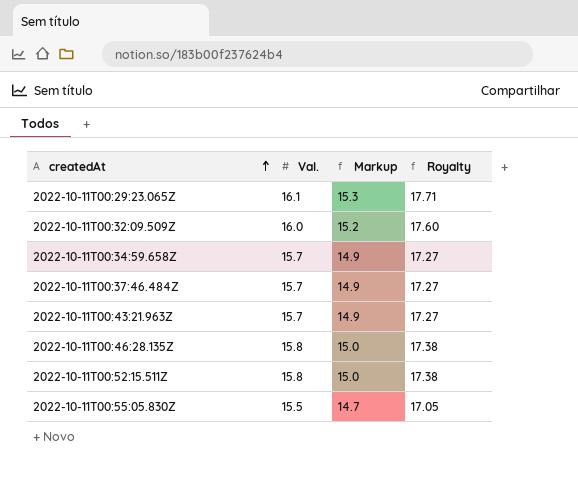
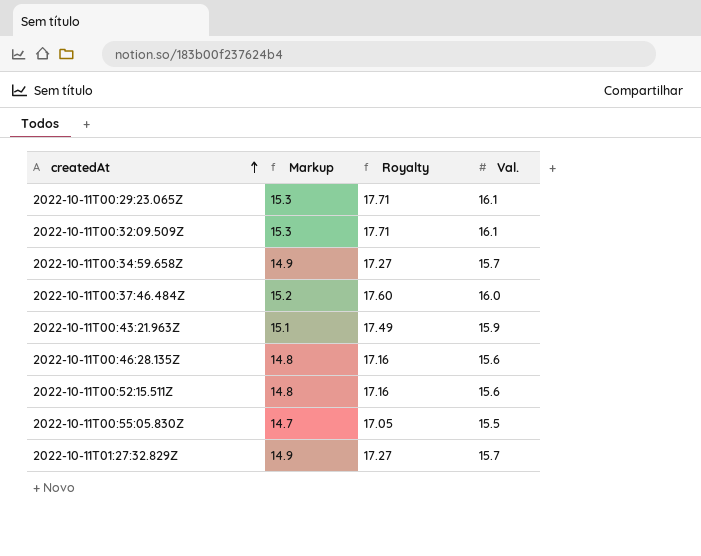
column Val. | position: 2 -> 4
2022-10-11T00:32:09.509Z | Markup: 15.2 -> 15.3
2022-10-11T00:32:09.509Z | Royalty: 17.60 -> 17.71
2022-10-11T00:32:09.509Z | Val.: 16.0 -> 16.1
2022-10-11T00:37:46.484Z | Markup: 14.9 -> 15.2
2022-10-11T00:37:46.484Z | Royalty: 17.27 -> 17.60
2022-10-11T00:37:46.484Z | Val.: 15.7 -> 16.0
2022-10-11T00:43:21.963Z | Markup: 14.9 -> 15.1
2022-10-11T00:43:21.963Z | Royalty: 17.27 -> 17.49
2022-10-11T00:43:21.963Z | Val.: 15.7 -> 15.9
2022-10-11T00:46:28.135Z | Markup: 15.0 -> 14.8
2022-10-11T00:46:28.135Z | Royalty: 17.38 -> 17.16
2022-10-11T00:46:28.135Z | Val.: 15.8 -> 15.6
2022-10-11T00:52:15.511Z | Markup: 15.0 -> 14.8
2022-10-11T00:52:15.511Z | Royalty: 17.38 -> 17.16
2022-10-11T00:52:15.511Z | Val.: 15.8 -> 15.6
row 2022-10-11T01:27:32.829Z: none -> 14.9 | 17.27 | 15.7

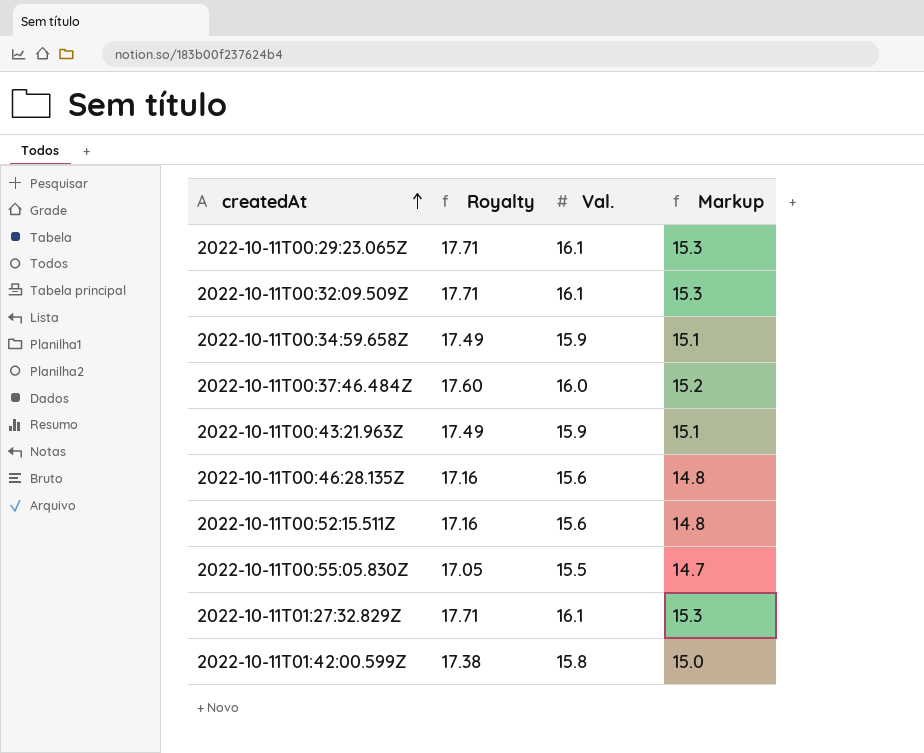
column Markup | position: 2 -> 4
2022-10-11T00:34:59.658Z | Royalty: 17.27 -> 17.49
2022-10-11T00:34:59.658Z | Val.: 15.7 -> 15.9
2022-10-11T00:34:59.658Z | Markup: 14.9 -> 15.1
2022-10-11T01:27:32.829Z | Royalty: 17.27 -> 17.71
2022-10-11T01:27:32.829Z | Val.: 15.7 -> 16.1
2022-10-11T01:27:32.829Z | Markup: 14.9 -> 15.3
row 2022-10-11T01:42:00.599Z: none -> 17.38 | 15.8 | 15.0

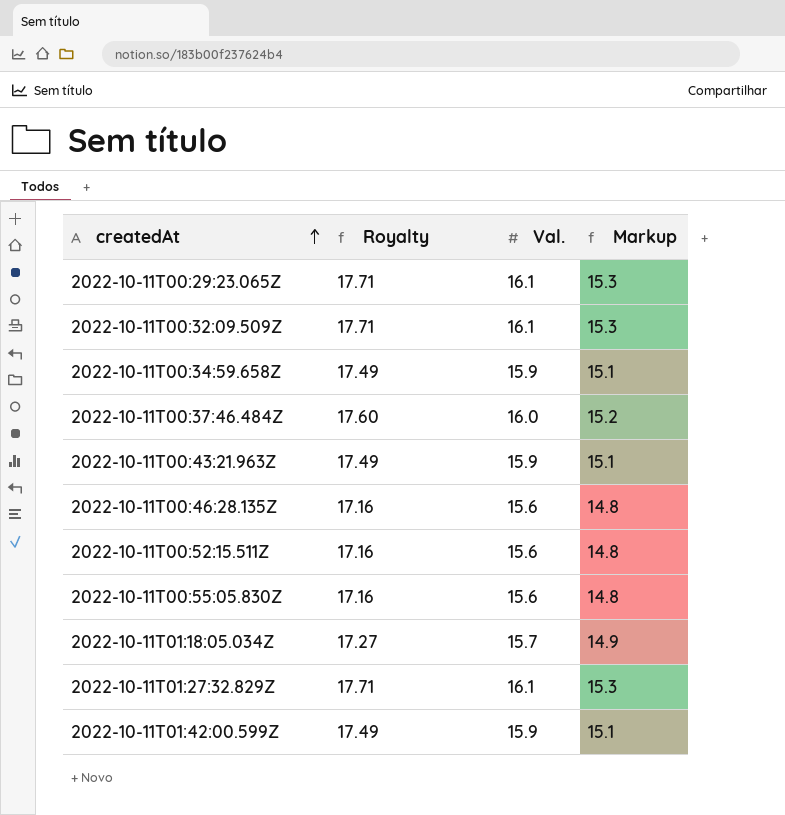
2022-10-11T00:55:05.830Z | Royalty: 17.05 -> 17.16
2022-10-11T00:55:05.830Z | Val.: 15.5 -> 15.6
2022-10-11T00:55:05.830Z | Markup: 14.7 -> 14.8
row 2022-10-11T01:18:05.034Z: none -> 17.27 | 15.7 | 14.9
2022-10-11T01:42:00.599Z | Royalty: 17.38 -> 17.49
2022-10-11T01:42:00.599Z | Val.: 15.8 -> 15.9
2022-10-11T01:42:00.599Z | Markup: 15.0 -> 15.1

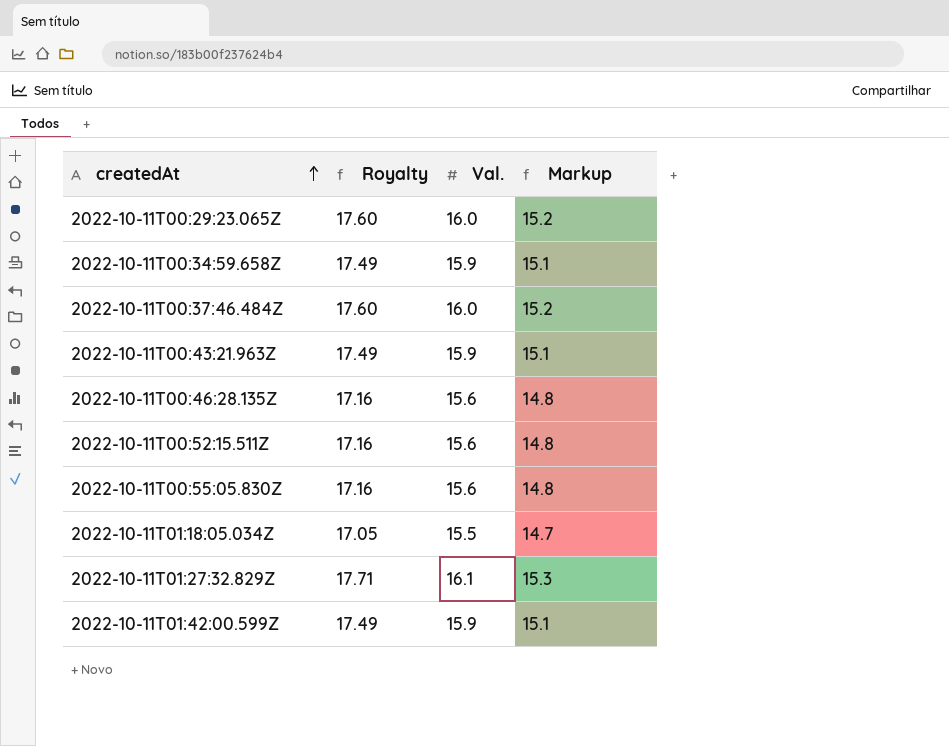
row 2022-10-11T00:32:09.509Z: 17.71 | 16.1 | 15.3 -> none
2022-10-11T00:29:23.065Z | Royalty: 17.71 -> 17.60
2022-10-11T00:29:23.065Z | Val.: 16.1 -> 16.0
2022-10-11T00:29:23.065Z | Markup: 15.3 -> 15.2
2022-10-11T01:18:05.034Z | Royalty: 17.27 -> 17.05
2022-10-11T01:18:05.034Z | Val.: 15.7 -> 15.5
2022-10-11T01:18:05.034Z | Markup: 14.9 -> 14.7

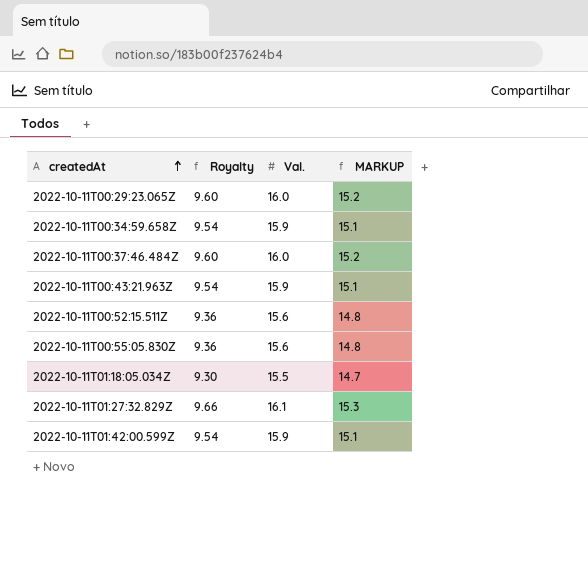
column Royalty | formula: [Val.] * 1.1 -> [Val.] * 0.6
column name: Markup -> MARKUP
row 2022-10-11T00:46:28.135Z: 17.16 | 15.6 | 14.8 -> none

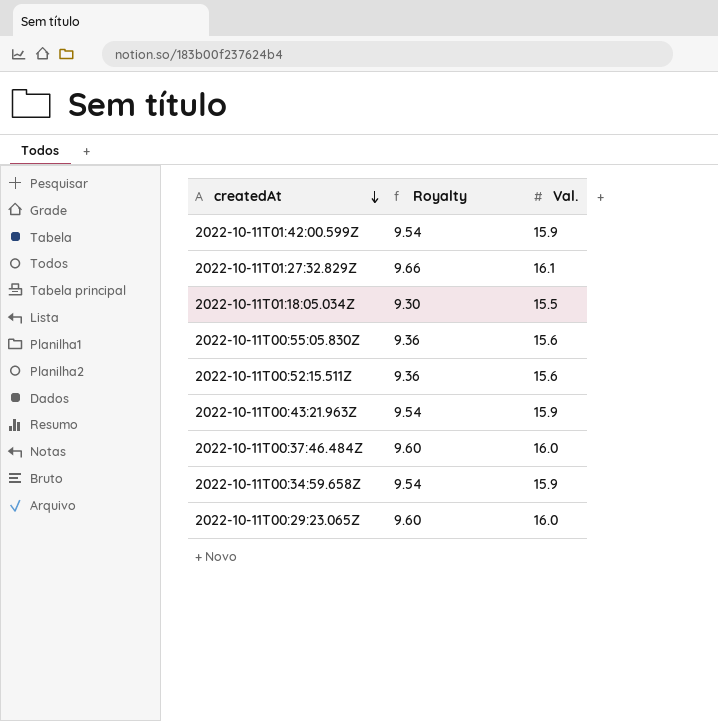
row order: createdAt ascending -> createdAt descending
column MARKUP | formula: [Val.] * 0.95 -> none

